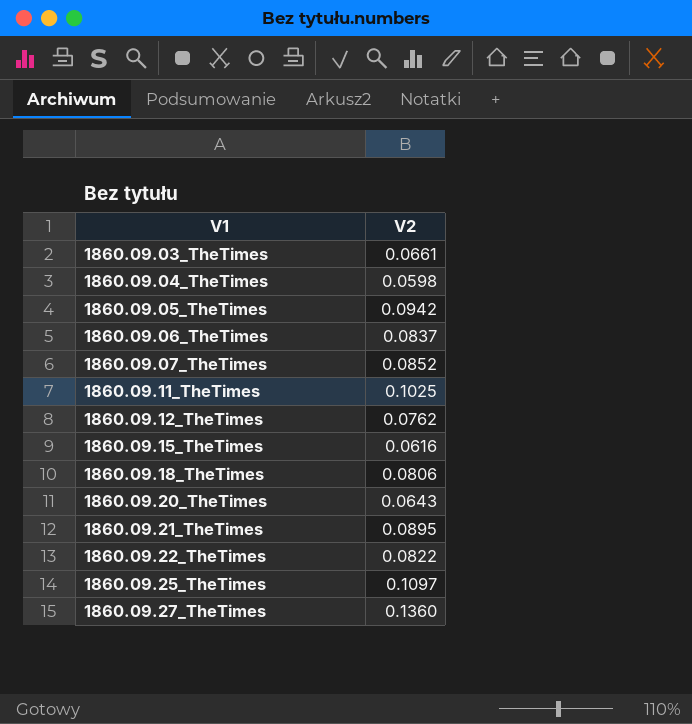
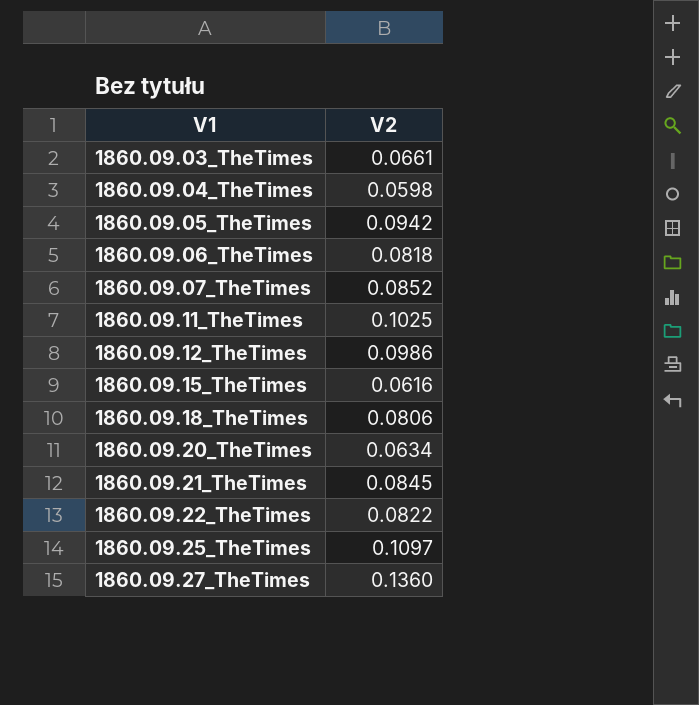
1860.09.06_TheTimes | V2: 0.0837 -> 0.0818
1860.09.12_TheTimes | V2: 0.0762 -> 0.0986
1860.09.20_TheTimes | V2: 0.0643 -> 0.0634
1860.09.21_TheTimes | V2: 0.0895 -> 0.0845

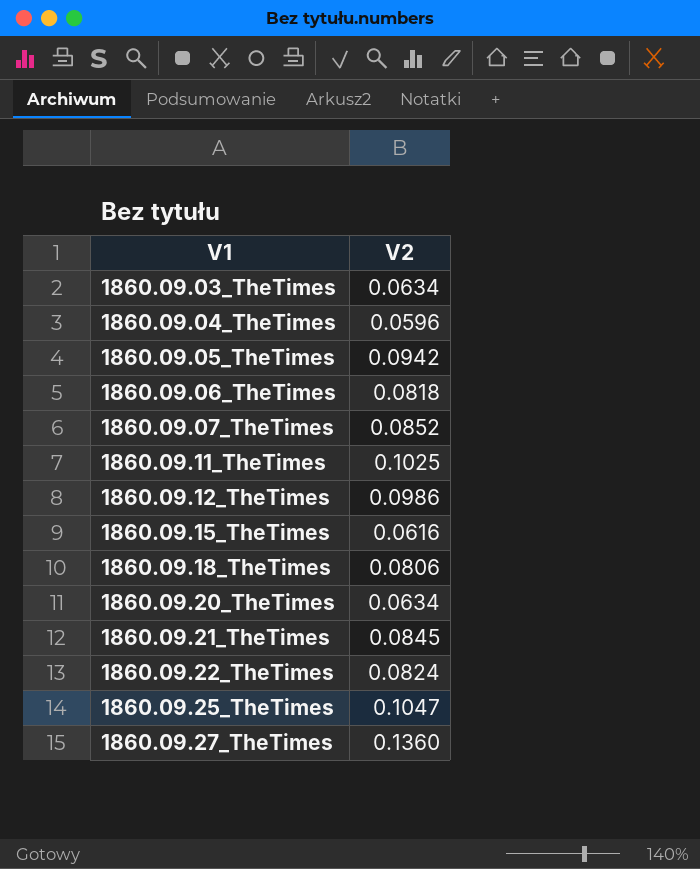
1860.09.03_TheTimes | V2: 0.0661 -> 0.0634
1860.09.04_TheTimes | V2: 0.0598 -> 0.0596
1860.09.22_TheTimes | V2: 0.0822 -> 0.0824
1860.09.25_TheTimes | V2: 0.1097 -> 0.1047

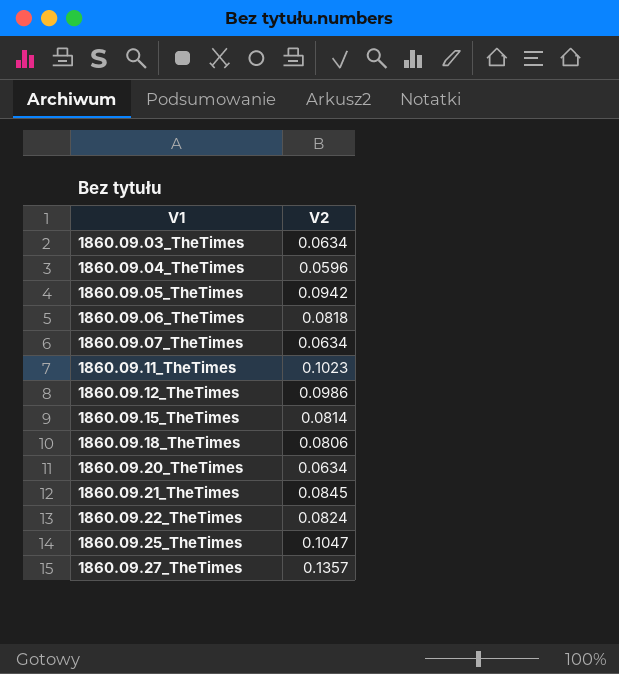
1860.09.07_TheTimes | V2: 0.0852 -> 0.0634
1860.09.11_TheTimes | V2: 0.1025 -> 0.1023
1860.09.15_TheTimes | V2: 0.0616 -> 0.0814
1860.09.27_TheTimes | V2: 0.1360 -> 0.1357

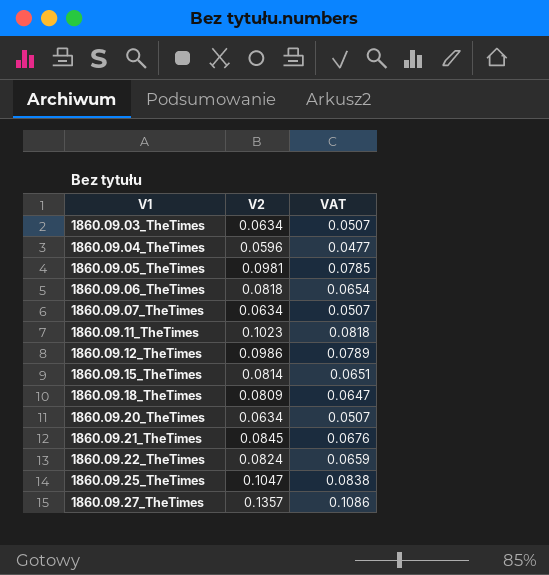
column VAT | formula: none -> [V2] * 0.8
1860.09.05_TheTimes | V2: 0.0942 -> 0.0981
1860.09.18_TheTimes | V2: 0.0806 -> 0.0809

